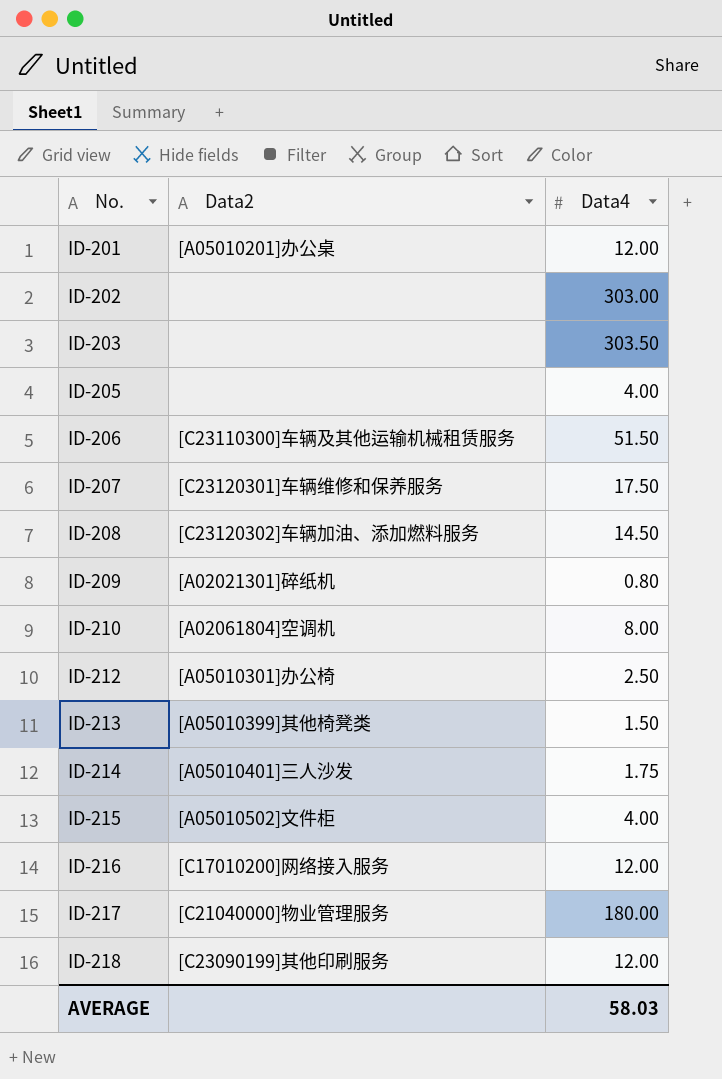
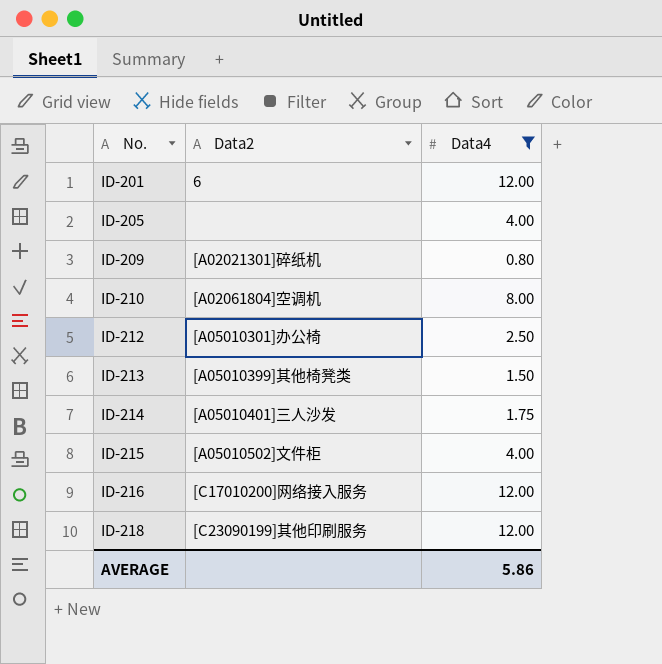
filter: none -> Data4 <= 12.00
ID-201 | Data2: [A05010201]办公桌 -> 6
AVERAGE | Data4: 58.03 -> 5.86

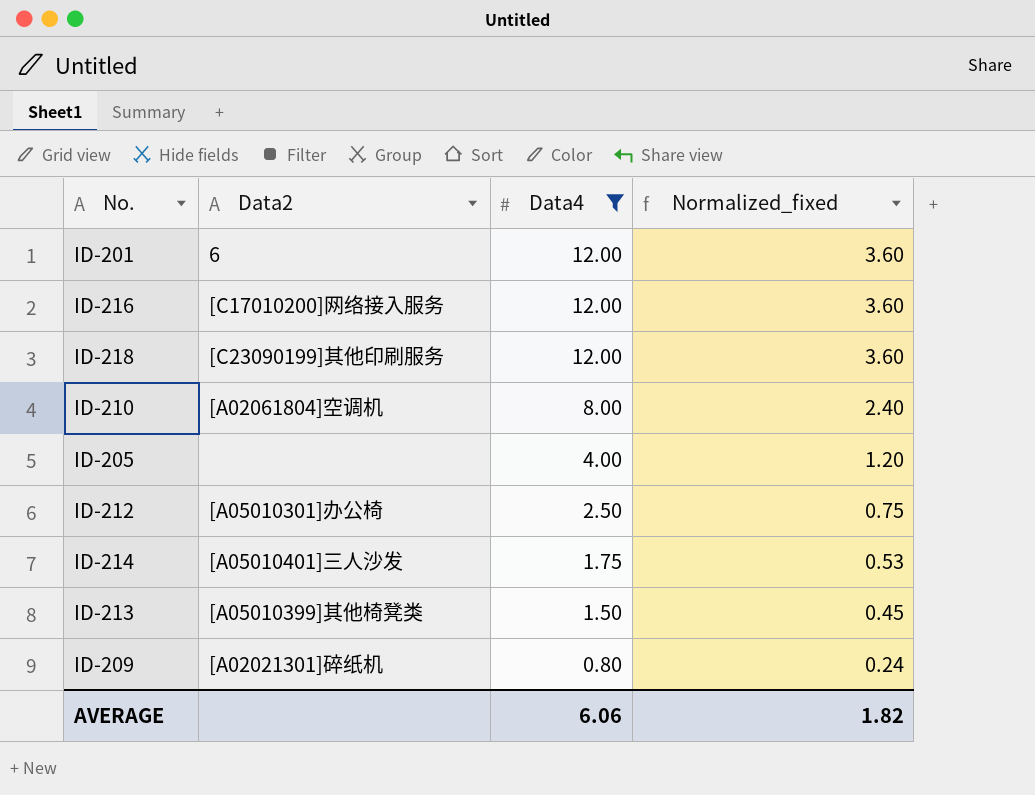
row order: No. ascending -> Data4 descending
column Normalized_fixed | formula: none -> [Data4] * 0.3
row ID-215: [A05010502]文件柜 | 4.00 -> none
AVERAGE | Data4: 5.86 -> 6.06

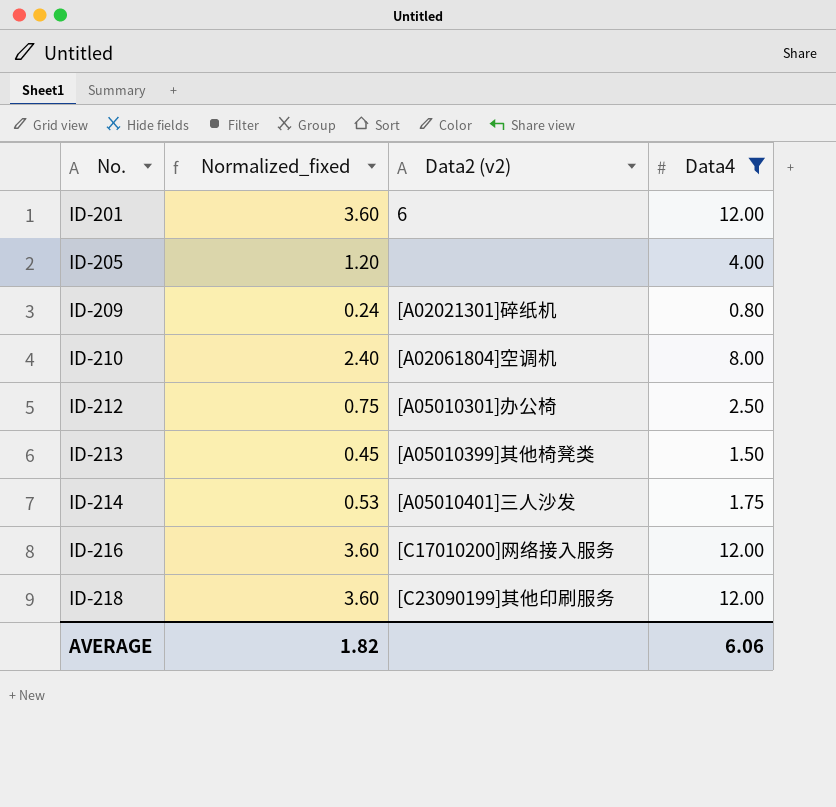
row order: Data4 descending -> No. ascending
column Normalized_fixed | position: 4 -> 2
column name: Data2 -> Data2 (v2)

